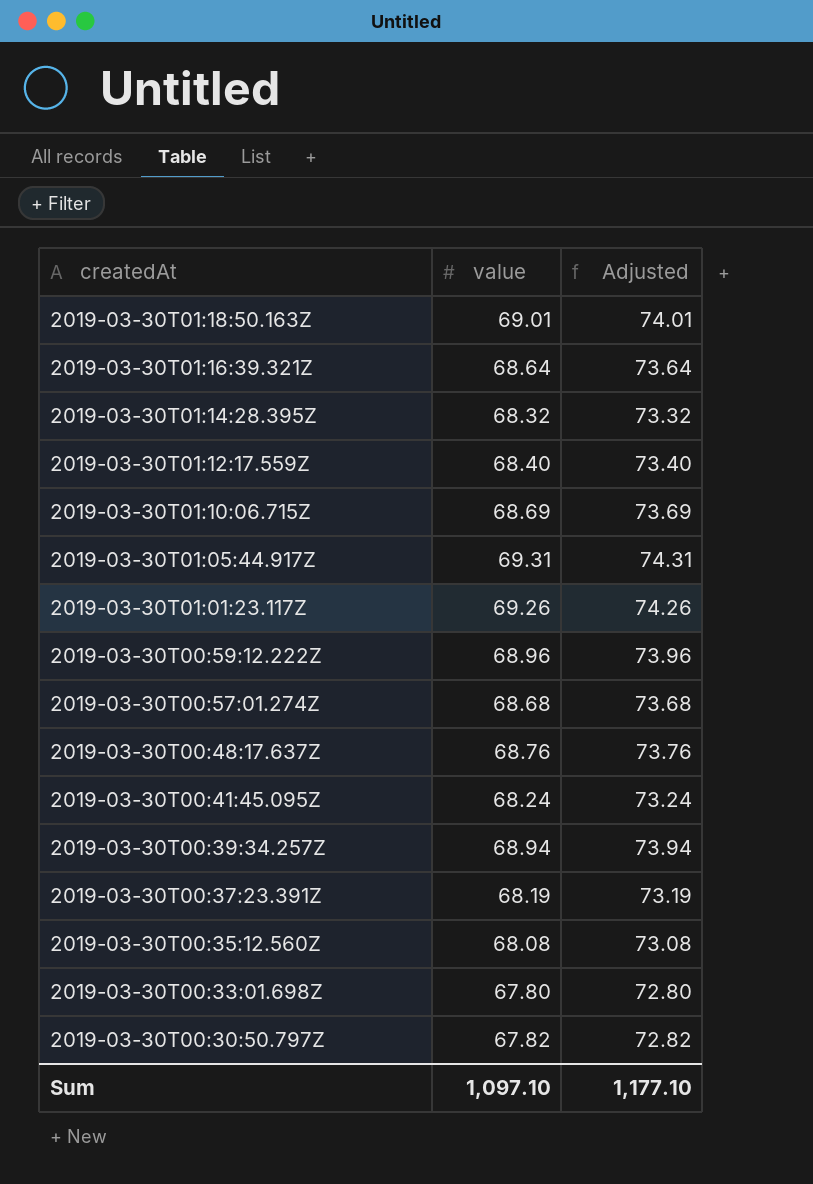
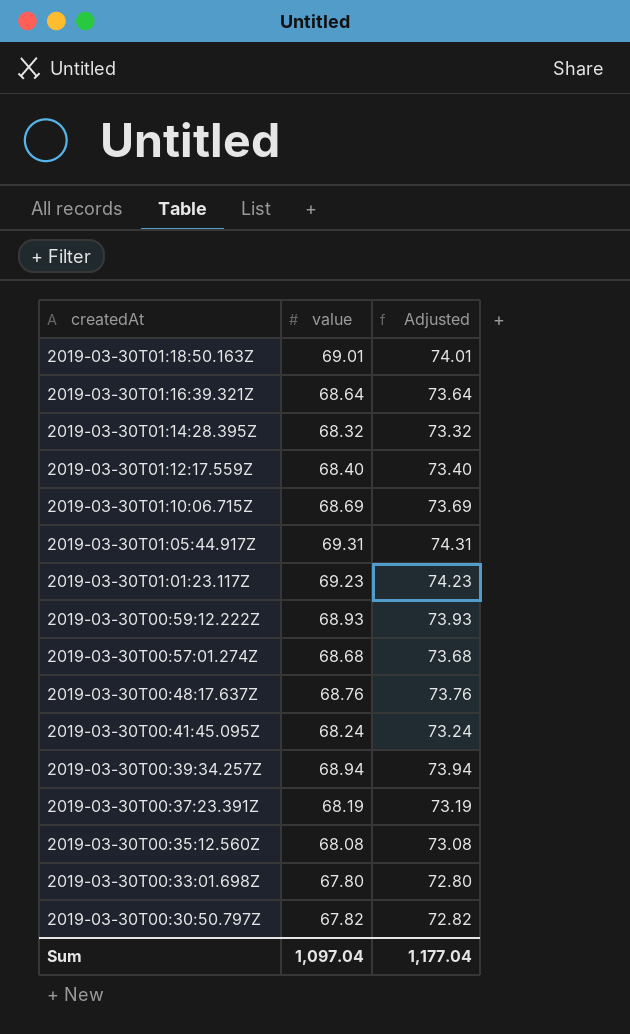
2019-03-30T01:01:23.117Z | value: 69.26 -> 69.23
2019-03-30T01:01:23.117Z | Adjusted: 74.26 -> 74.23
2019-03-30T00:59:12.222Z | value: 68.96 -> 68.93
2019-03-30T00:59:12.222Z | Adjusted: 73.96 -> 73.93
Sum | value: 1,097.10 -> 1,097.04
Sum | Adjusted: 1,177.10 -> 1,177.04

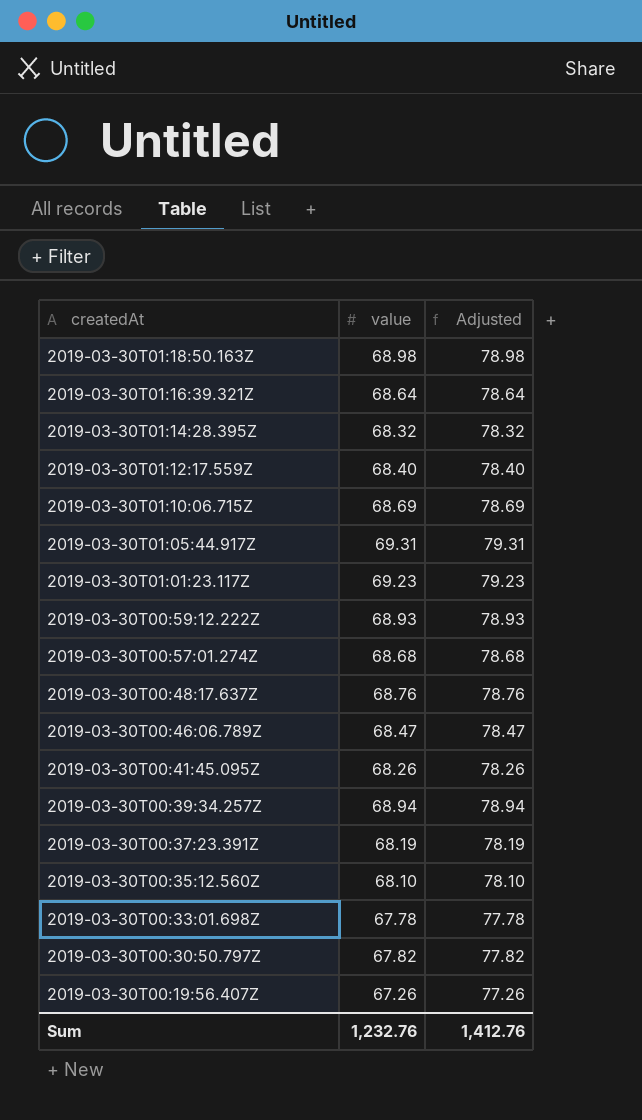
column Adjusted | formula: [value] + 5 -> [value] + 10
2019-03-30T01:18:50.163Z | value: 69.01 -> 68.98
row 2019-03-30T00:46:06.789Z: none -> 68.47 | 78.47
2019-03-30T00:41:45.095Z | value: 68.24 -> 68.26
2019-03-30T00:35:12.560Z | value: 68.08 -> 68.10
2019-03-30T00:33:01.698Z | value: 67.80 -> 67.78
row 2019-03-30T00:19:56.407Z: none -> 67.26 | 77.26
Sum | value: 1,097.04 -> 1,232.76
Sum | Adjusted: 1,177.04 -> 1,412.76

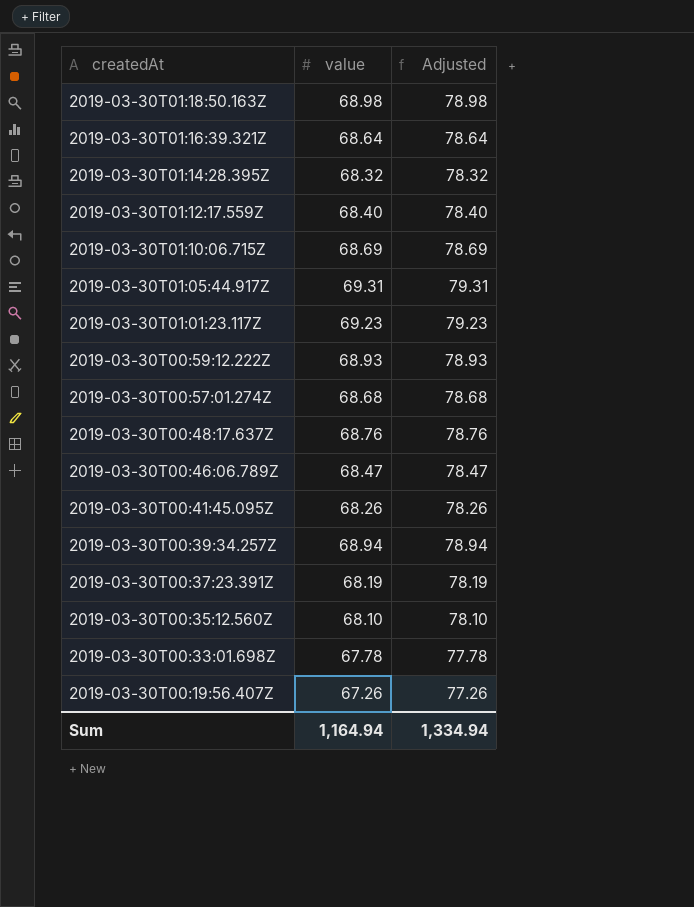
row 2019-03-30T00:30:50.797Z: 67.82 | 77.82 -> none
Sum | value: 1,232.76 -> 1,164.94
Sum | Adjusted: 1,412.76 -> 1,334.94

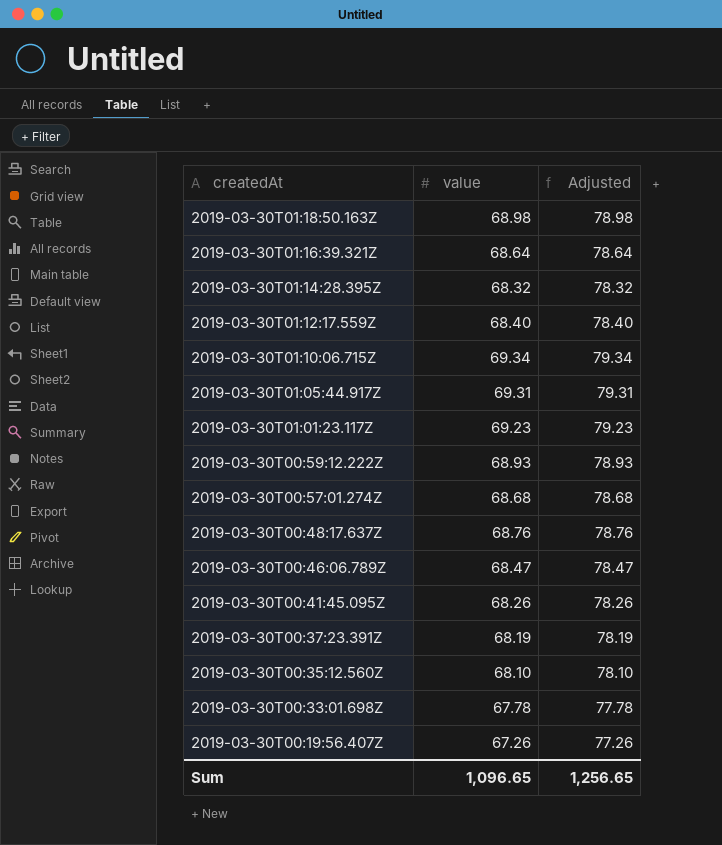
row 2019-03-30T00:39:34.257Z: 68.94 | 78.94 -> none
2019-03-30T01:10:06.715Z | value: 68.69 -> 69.34
2019-03-30T01:10:06.715Z | Adjusted: 78.69 -> 79.34
Sum | value: 1,164.94 -> 1,096.65
Sum | Adjusted: 1,334.94 -> 1,256.65

